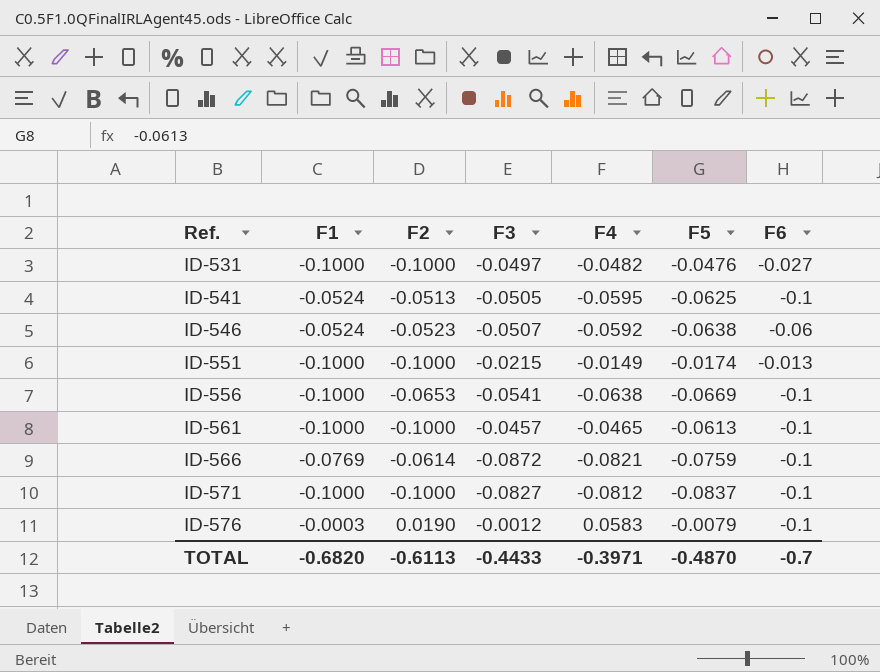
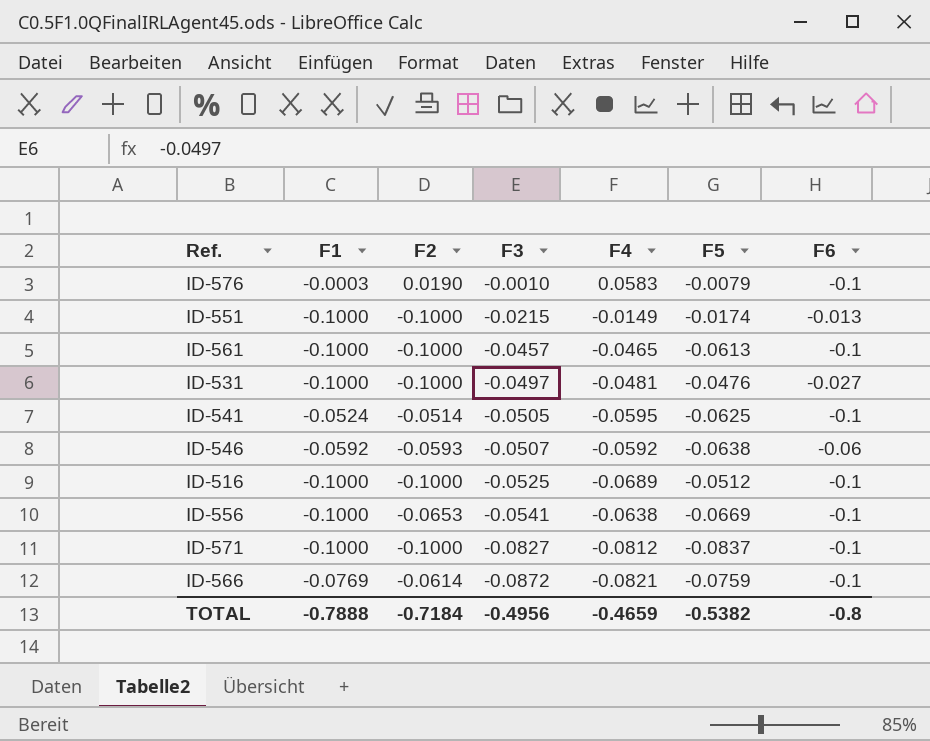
row order: Ref. ascending -> F3 descending
ID-576 | F3: -0.0012 -> -0.0010
ID-531 | F4: -0.0482 -> -0.0481
ID-541 | F2: -0.0513 -> -0.0514
ID-546 | F1: -0.0524 -> -0.0592
ID-546 | F2: -0.0523 -> -0.0593
row ID-516: none -> -0.1000 | -0.1000 | -0.0525 | -0.0689 | -0.0512 | -0.1
TOTAL | F1: -0.6820 -> -0.7888
TOTAL | F2: -0.6113 -> -0.7184
TOTAL | F3: -0.4433 -> -0.4956
TOTAL | F4: -0.3971 -> -0.4659
TOTAL | F5: -0.4870 -> -0.5382
TOTAL | F6: -0.7 -> -0.8

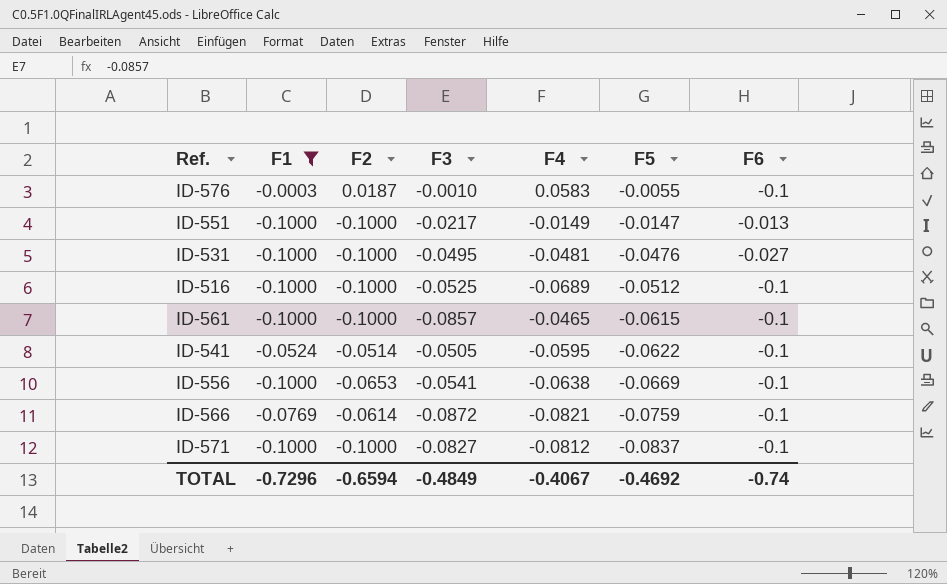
filter: none -> F1 != -0.0592
row order: F3 descending -> F5 descending
ID-576 | F2: 0.0190 -> 0.0187
ID-576 | F5: -0.0079 -> -0.0055
ID-551 | F3: -0.0215 -> -0.0217
ID-551 | F5: -0.0174 -> -0.0147
ID-531 | F3: -0.0497 -> -0.0495
ID-561 | F3: -0.0457 -> -0.0857
ID-561 | F5: -0.0613 -> -0.0615
ID-541 | F5: -0.0625 -> -0.0622
TOTAL | F1: -0.7888 -> -0.7296
TOTAL | F2: -0.7184 -> -0.6594
TOTAL | F3: -0.4956 -> -0.4849
TOTAL | F4: -0.4659 -> -0.4067
TOTAL | F5: -0.5382 -> -0.4692
TOTAL | F6: -0.8 -> -0.74

